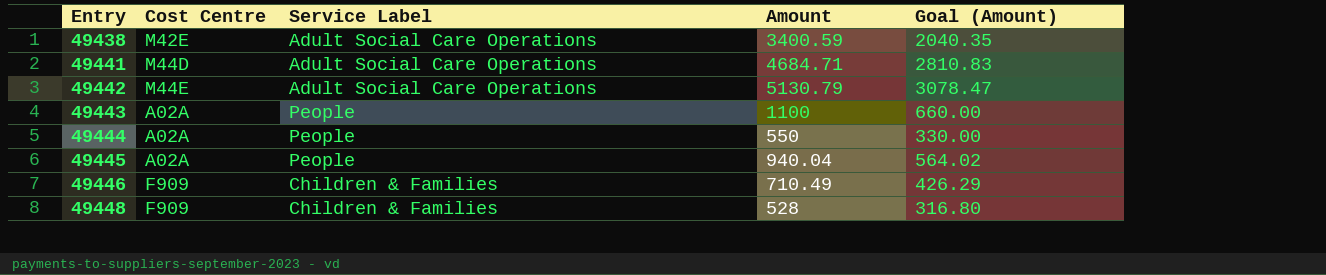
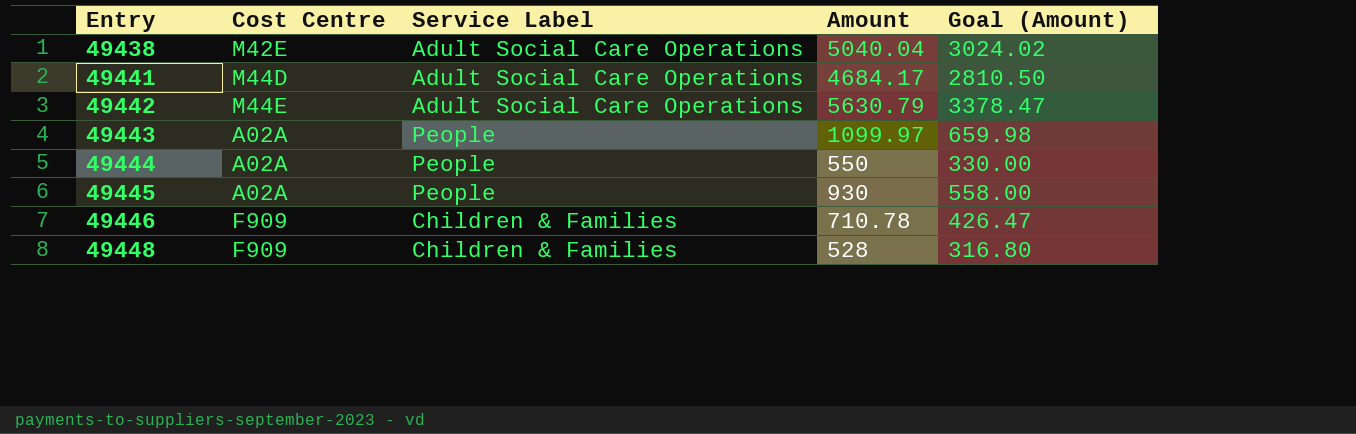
49438 | Amount: 3400.59 -> 5040.04
49438 | Goal (Amount): 2040.35 -> 3024.02
49441 | Amount: 4684.71 -> 4684.17
49441 | Goal (Amount): 2810.83 -> 2810.50
49442 | Amount: 5130.79 -> 5630.79
49442 | Goal (Amount): 3078.47 -> 3378.47
49443 | Amount: 1100 -> 1099.97
49443 | Goal (Amount): 660.00 -> 659.98
49445 | Amount: 940.04 -> 930
49445 | Goal (Amount): 564.02 -> 558.00
49446 | Amount: 710.49 -> 710.78
49446 | Goal (Amount): 426.29 -> 426.47

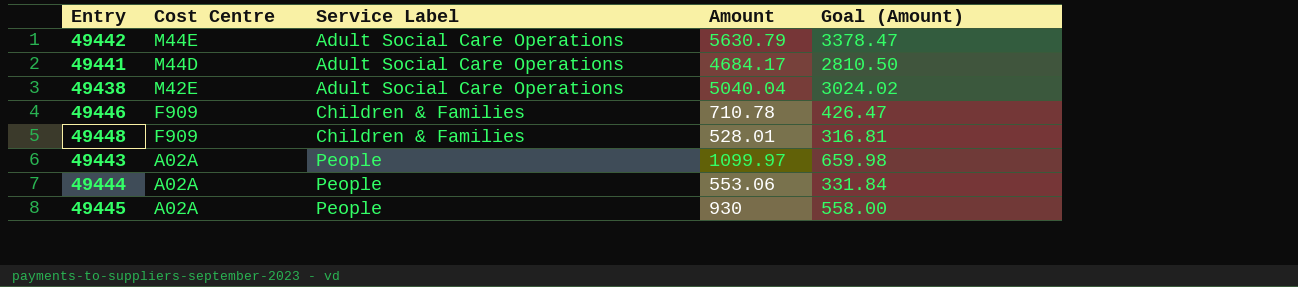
row order: Entry ascending -> Cost Centre descending
49448 | Amount: 528 -> 528.01
49448 | Goal (Amount): 316.80 -> 316.81
49444 | Amount: 550 -> 553.06
49444 | Goal (Amount): 330.00 -> 331.84

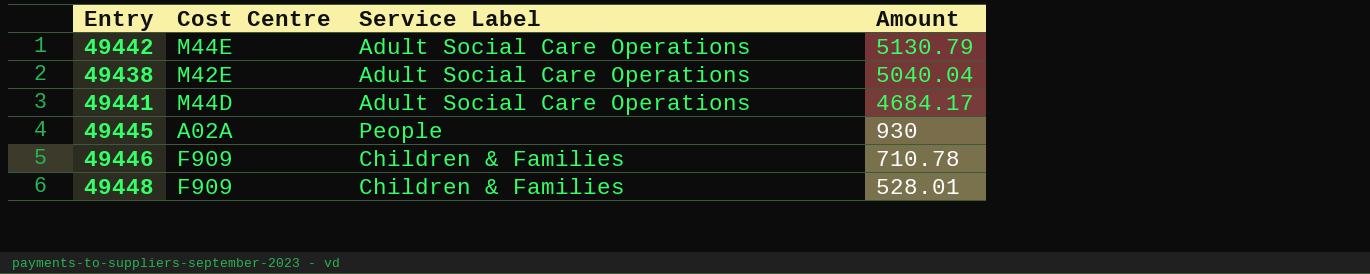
row order: Cost Centre descending -> Amount descending
column Goal (Amount) | formula: [Amount] * 0.6 -> none
row 49443: A02A | People | 1099.97 | 659.98 -> none
row 49444: A02A | People | 553.06 | 331.84 -> none
49442 | Amount: 5630.79 -> 5130.79

